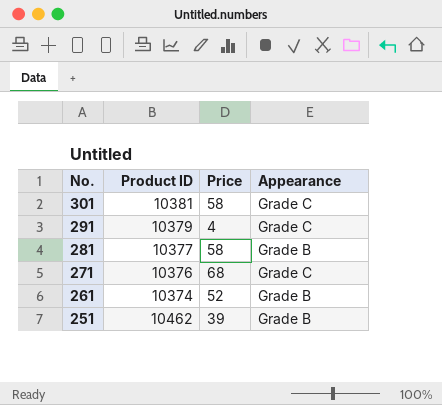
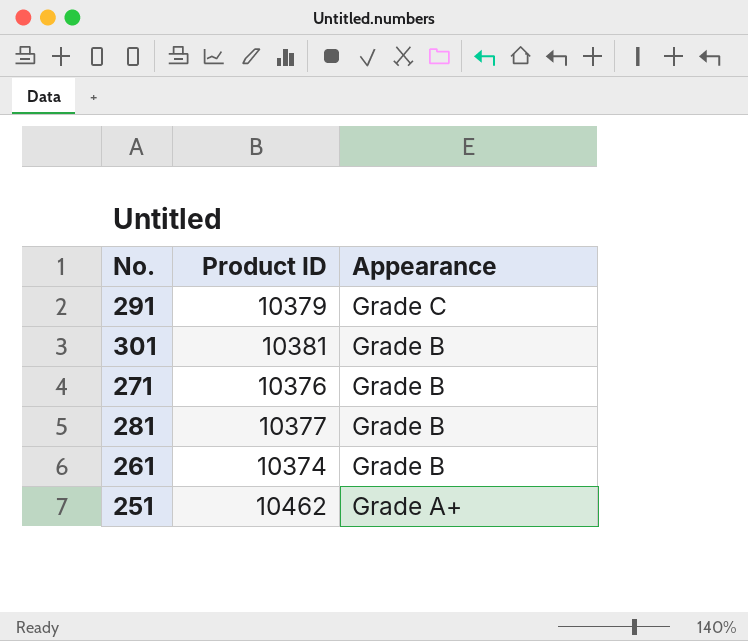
row order: No. descending -> Appearance descending
column Price | position: 3 -> none
301 | Appearance: Grade C -> Grade B
271 | Appearance: Grade C -> Grade B
251 | Appearance: Grade B -> Grade A+

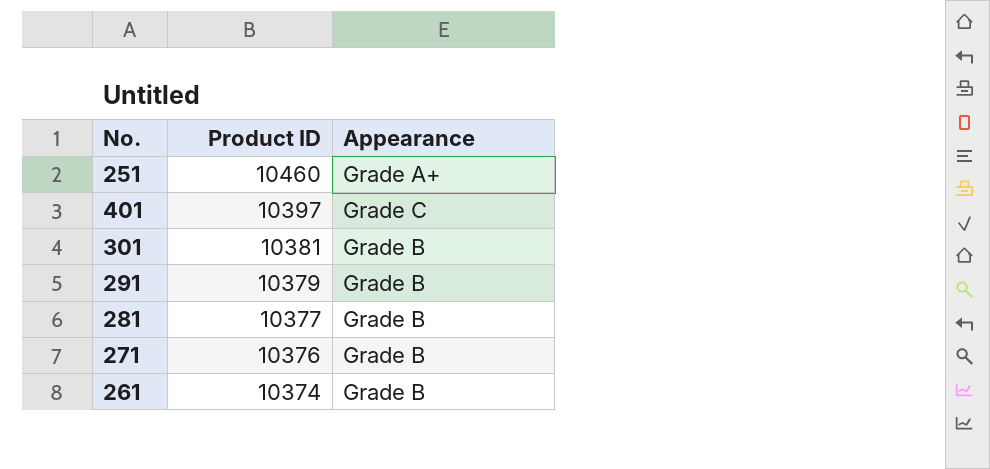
row order: Appearance descending -> Product ID descending
251 | Product ID: 10462 -> 10460
row 401: none -> 10397 | Grade C
291 | Appearance: Grade C -> Grade B

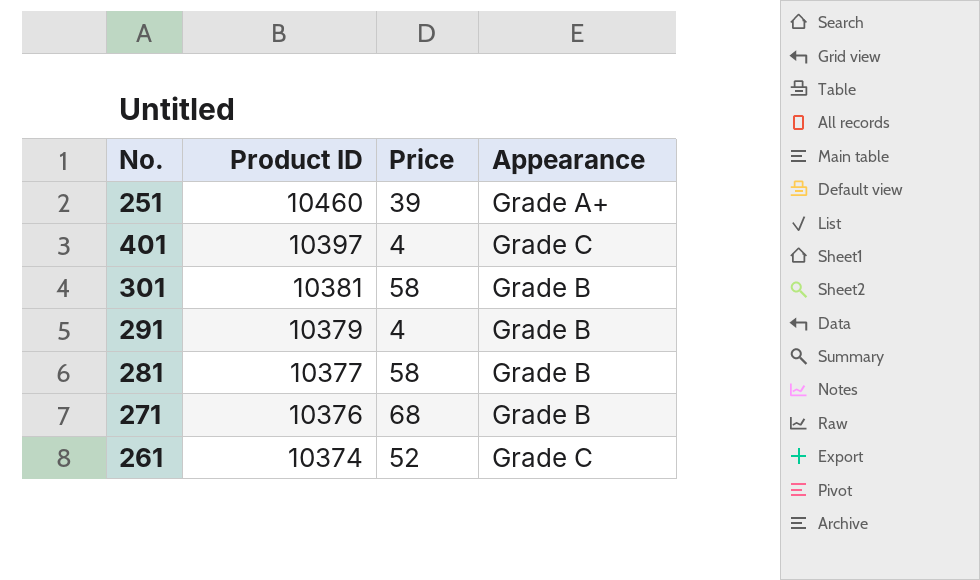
column Price | position: none -> 3
261 | Appearance: Grade B -> Grade C

